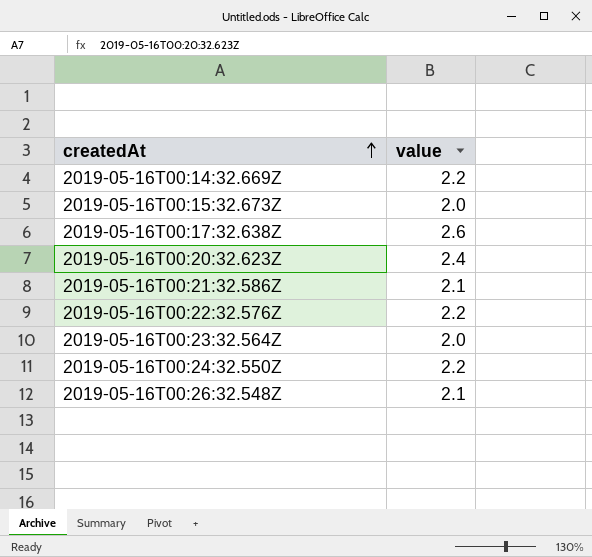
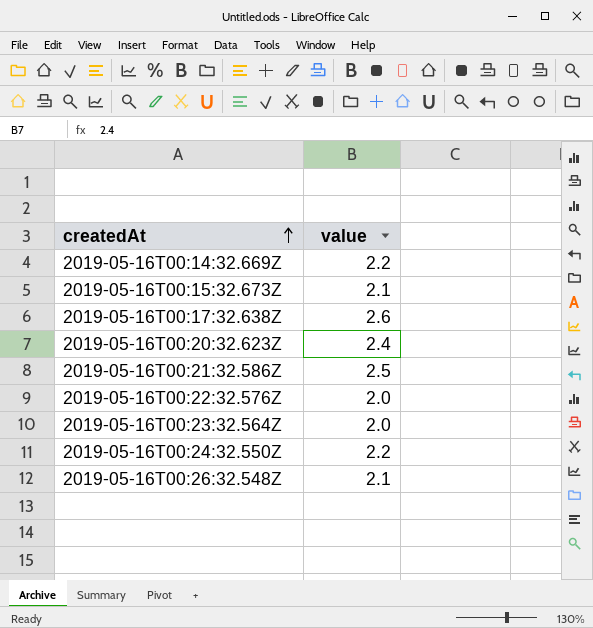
2019-05-16T00:15:32.673Z | value: 2.0 -> 2.1
2019-05-16T00:21:32.586Z | value: 2.1 -> 2.5
2019-05-16T00:22:32.576Z | value: 2.2 -> 2.0

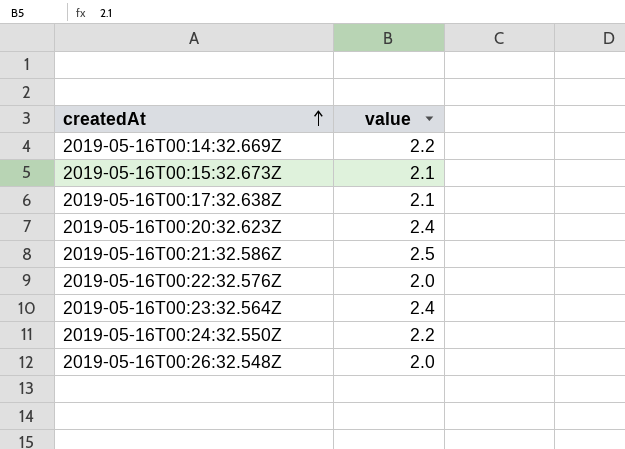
2019-05-16T00:17:32.638Z | value: 2.6 -> 2.1
2019-05-16T00:23:32.564Z | value: 2.0 -> 2.4
2019-05-16T00:26:32.548Z | value: 2.1 -> 2.0

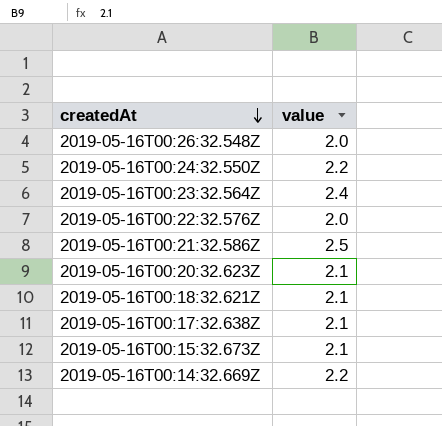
row order: createdAt ascending -> createdAt descending
2019-05-16T00:20:32.623Z | value: 2.4 -> 2.1
row 2019-05-16T00:18:32.621Z: none -> 2.1

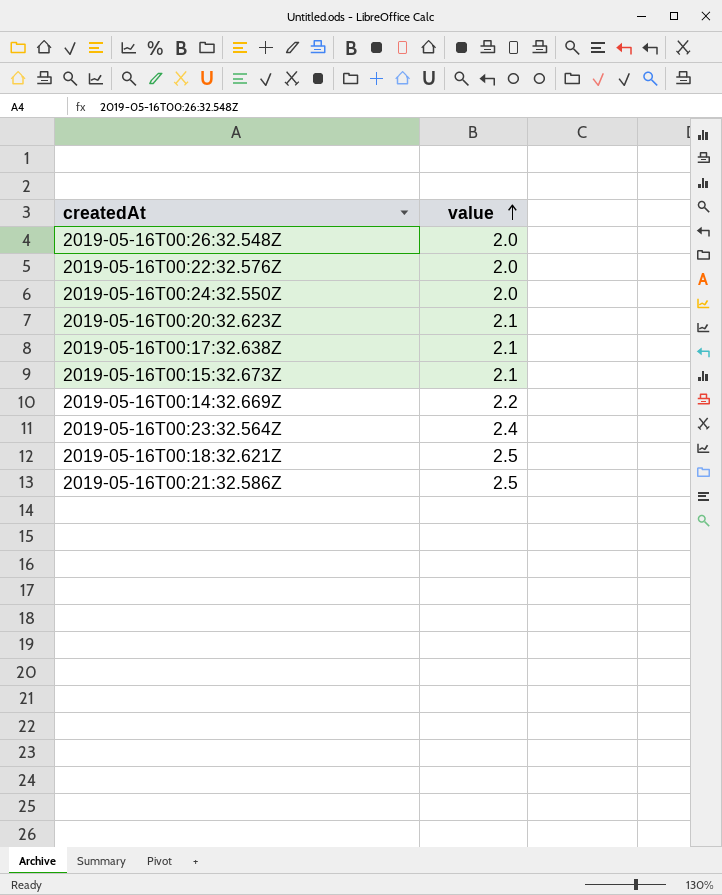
row order: createdAt descending -> value ascending
2019-05-16T00:24:32.550Z | value: 2.2 -> 2.0
2019-05-16T00:18:32.621Z | value: 2.1 -> 2.5

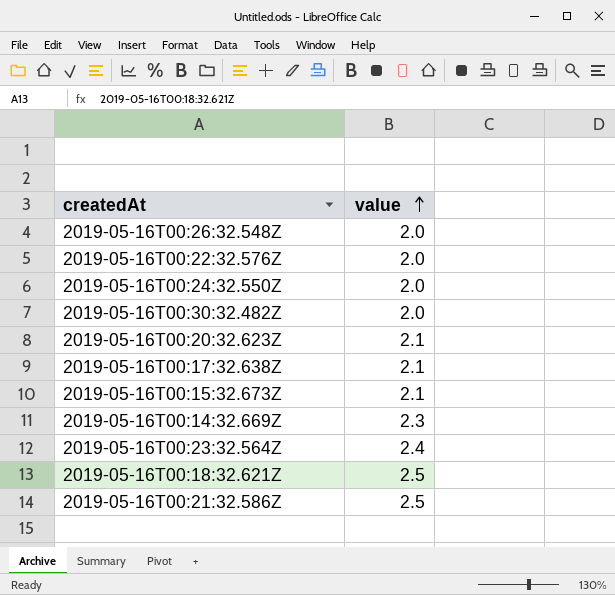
row 2019-05-16T00:30:32.482Z: none -> 2.0
2019-05-16T00:14:32.669Z | value: 2.2 -> 2.3

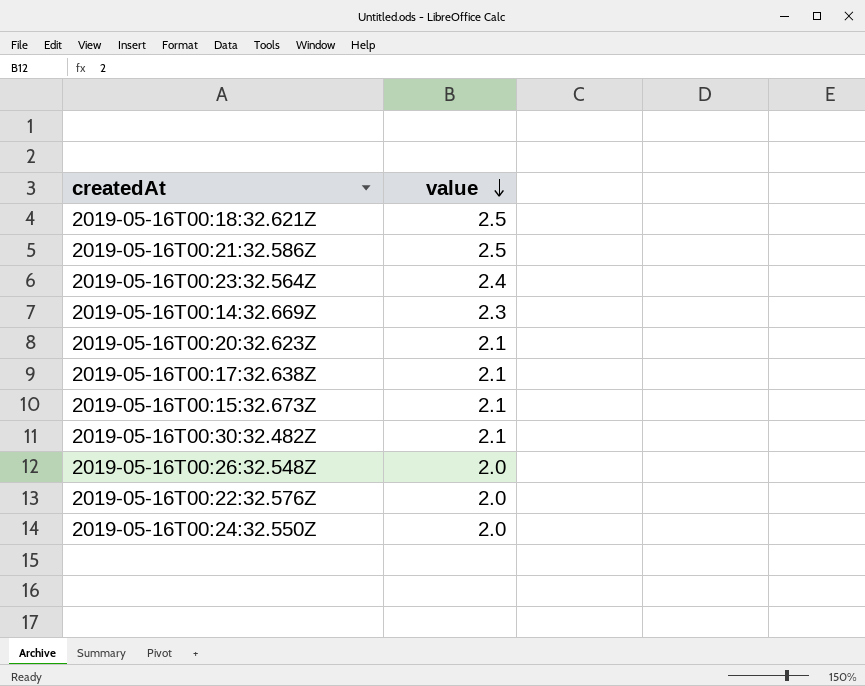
row order: value ascending -> value descending
2019-05-16T00:30:32.482Z | value: 2.0 -> 2.1

